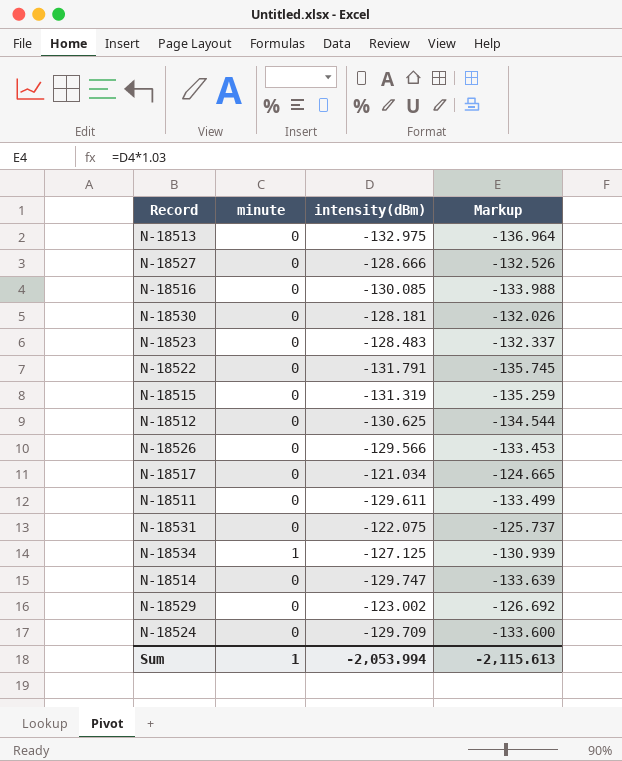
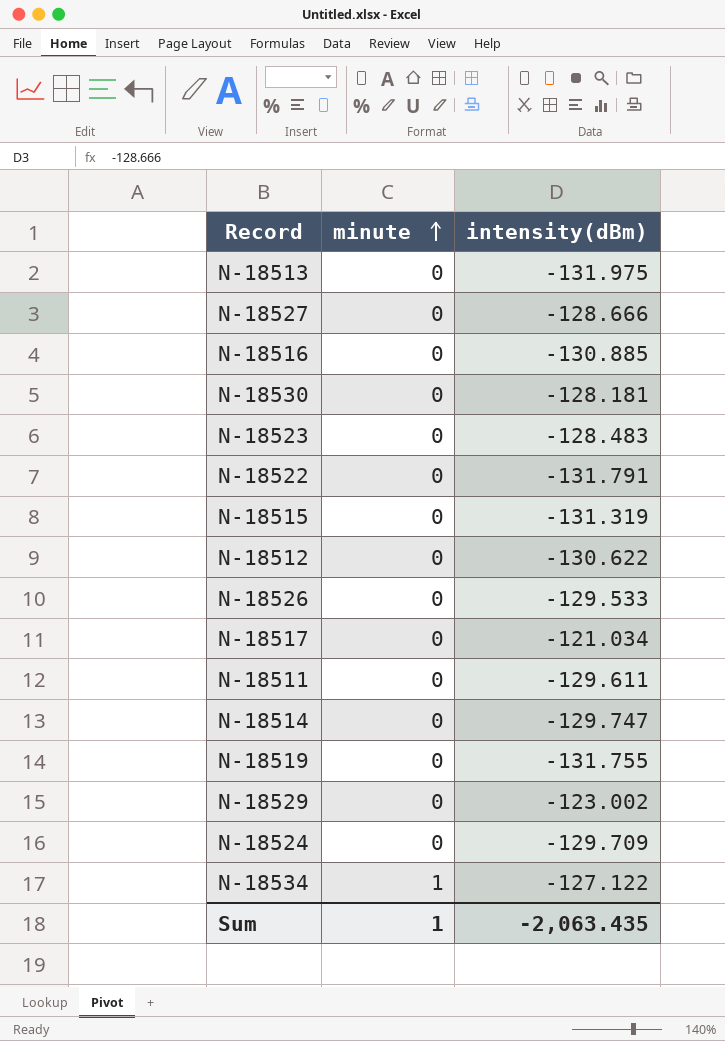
row order: none -> minute ascending
column Markup | formula: [intensity(dBm)] * 1.03 -> none
row N-18531: 0 | -122.075 | -125.737 -> none
N-18513 | intensity(dBm): -132.975 -> -131.975
N-18516 | intensity(dBm): -130.085 -> -130.885
N-18512 | intensity(dBm): -130.625 -> -130.622
N-18526 | intensity(dBm): -129.566 -> -129.533
row N-18519: none -> 0 | -131.755
N-18534 | intensity(dBm): -127.125 -> -127.122
Sum | intensity(dBm): -2,053.994 -> -2,063.435

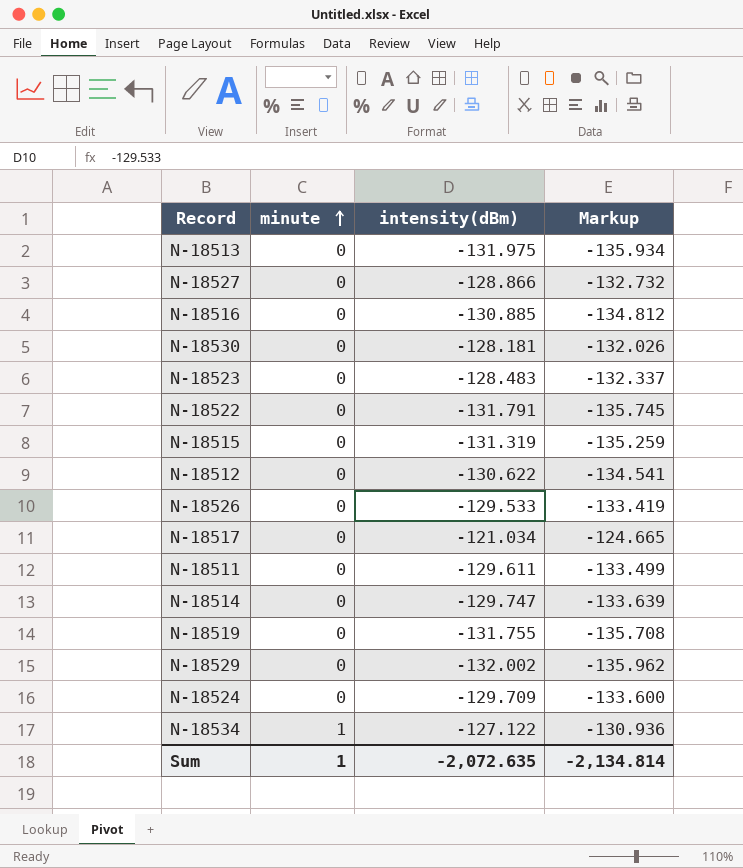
column Markup | formula: none -> [intensity(dBm)] * 1.03
N-18527 | intensity(dBm): -128.666 -> -128.866
N-18529 | intensity(dBm): -123.002 -> -132.002
Sum | intensity(dBm): -2,063.435 -> -2,072.635

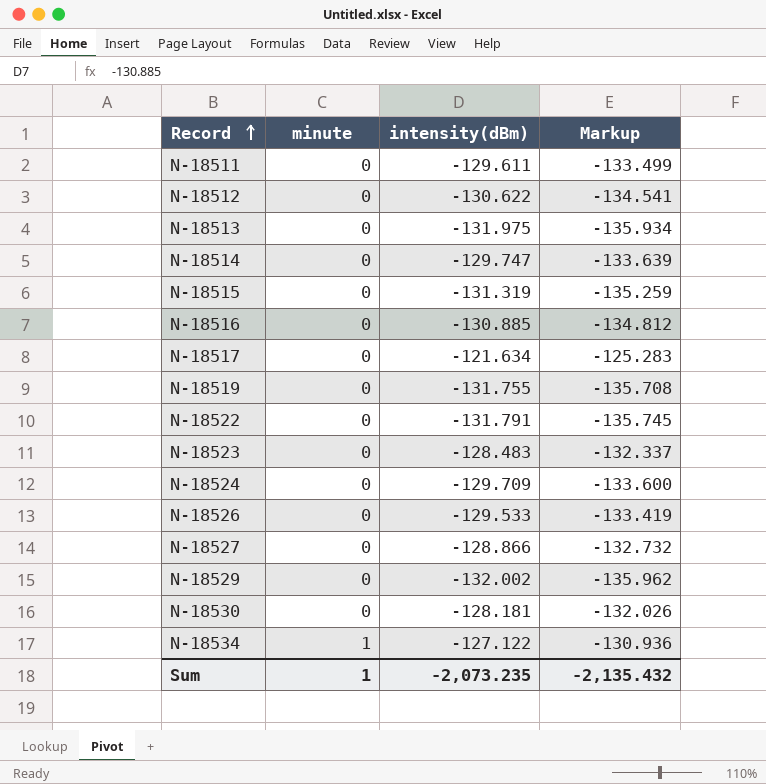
row order: minute ascending -> Record ascending
N-18517 | intensity(dBm): -121.034 -> -121.634
N-18517 | Markup: -124.665 -> -125.283
Sum | intensity(dBm): -2,072.635 -> -2,073.235
Sum | Markup: -2,134.814 -> -2,135.432

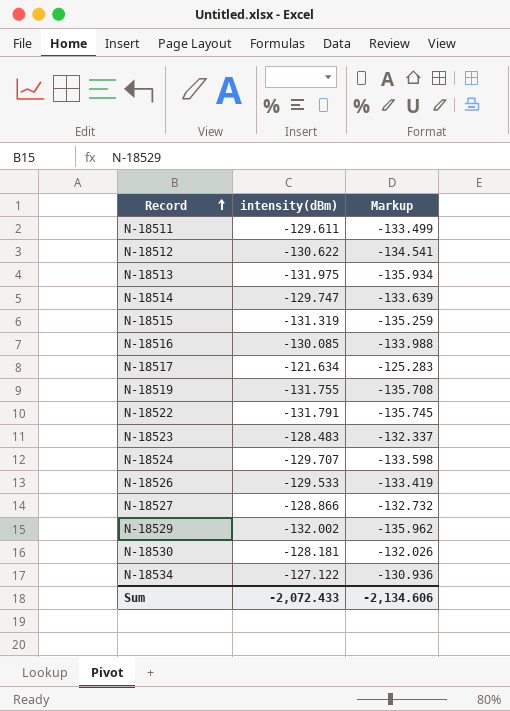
column minute | position: 2 -> none
N-18516 | intensity(dBm): -130.885 -> -130.085
N-18516 | Markup: -134.812 -> -133.988
N-18524 | intensity(dBm): -129.709 -> -129.707
N-18524 | Markup: -133.600 -> -133.598
Sum | intensity(dBm): -2,073.235 -> -2,072.433
Sum | Markup: -2,135.432 -> -2,134.606

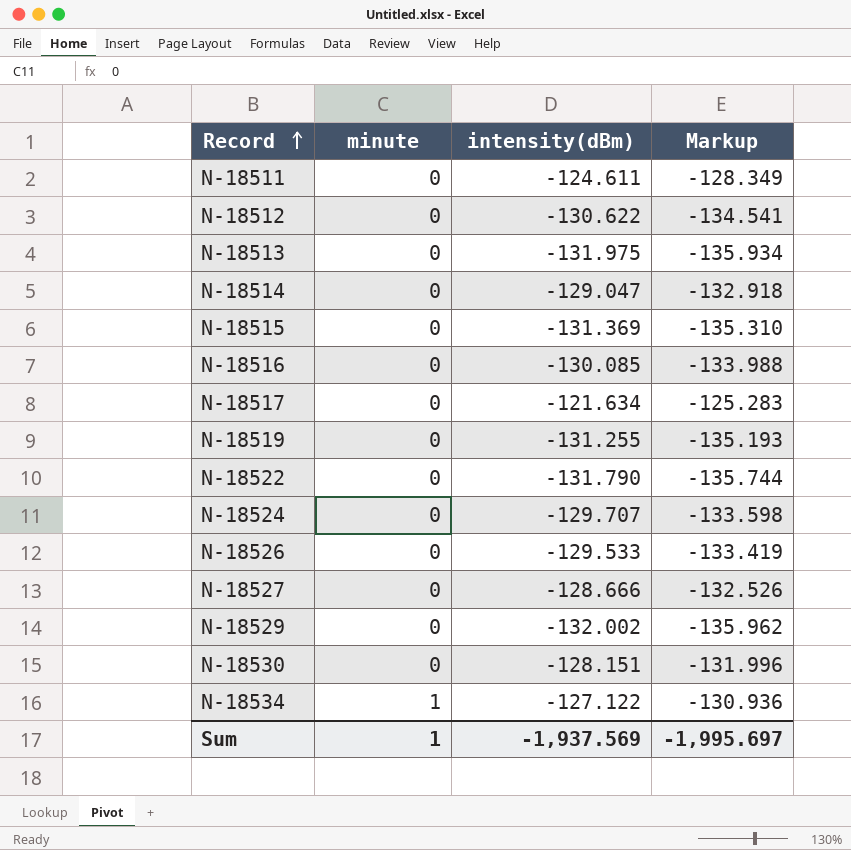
column minute | position: none -> 2
row N-18523: -128.483 | -132.337 -> none
N-18511 | intensity(dBm): -129.611 -> -124.611
N-18511 | Markup: -133.499 -> -128.349
N-18514 | intensity(dBm): -129.747 -> -129.047
N-18514 | Markup: -133.639 -> -132.918
N-18515 | intensity(dBm): -131.319 -> -131.369
N-18515 | Markup: -135.259 -> -135.310
N-18519 | intensity(dBm): -131.755 -> -131.255
N-18519 | Markup: -135.708 -> -135.193
N-18522 | intensity(dBm): -131.791 -> -131.790
N-18522 | Markup: -135.745 -> -135.744
N-18527 | intensity(dBm): -128.866 -> -128.666
N-18527 | Markup: -132.732 -> -132.526
N-18530 | intensity(dBm): -128.181 -> -128.151
N-18530 | Markup: -132.026 -> -131.996
Sum | intensity(dBm): -2,072.433 -> -1,937.569
Sum | Markup: -2,134.606 -> -1,995.697

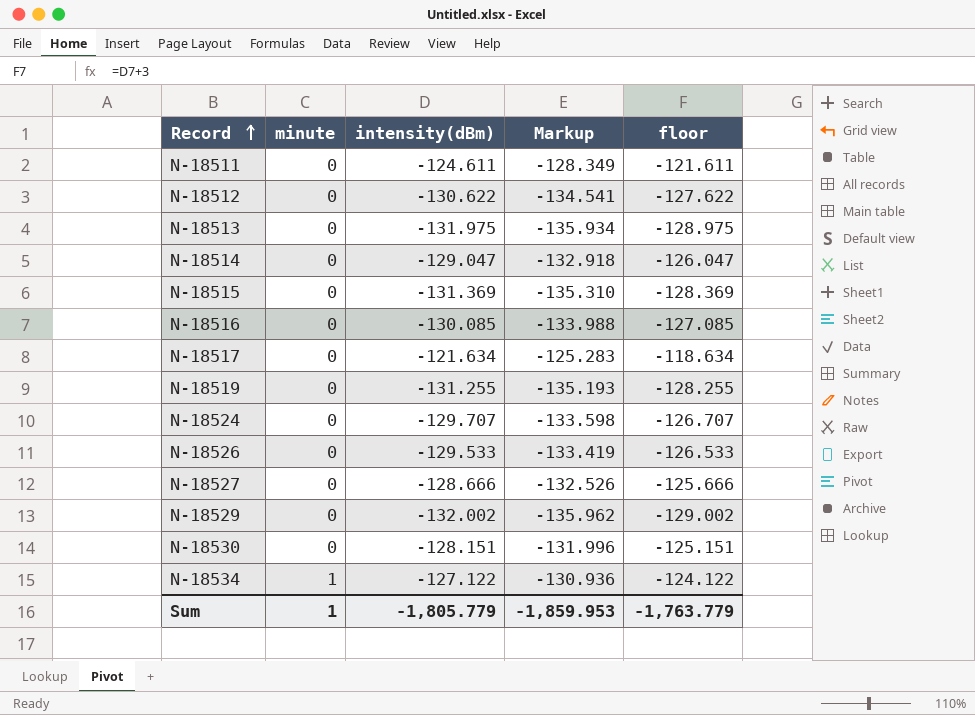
column floor | formula: none -> [intensity(dBm)] + 3
row N-18522: 0 | -131.790 | -135.744 -> none
Sum | intensity(dBm): -1,937.569 -> -1,805.779
Sum | Markup: -1,995.697 -> -1,859.953

